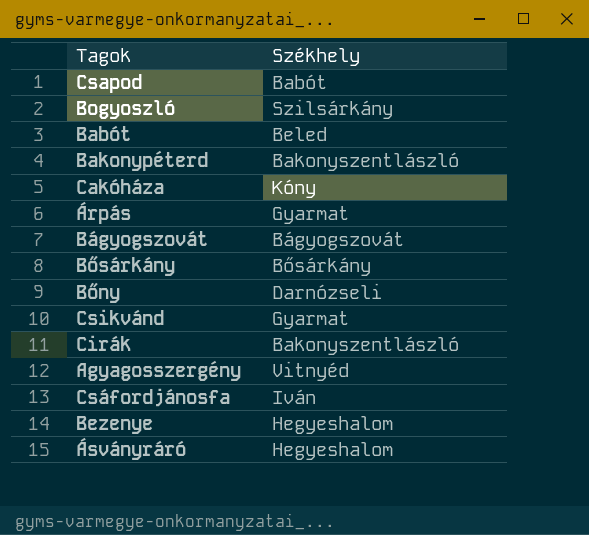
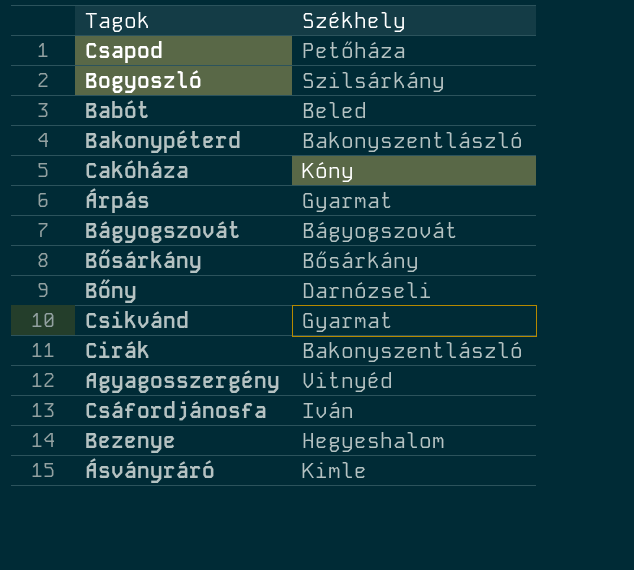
Csapod | Székhely: Babót -> Petőháza
Ásványráró | Székhely: Hegyeshalom -> Kimle

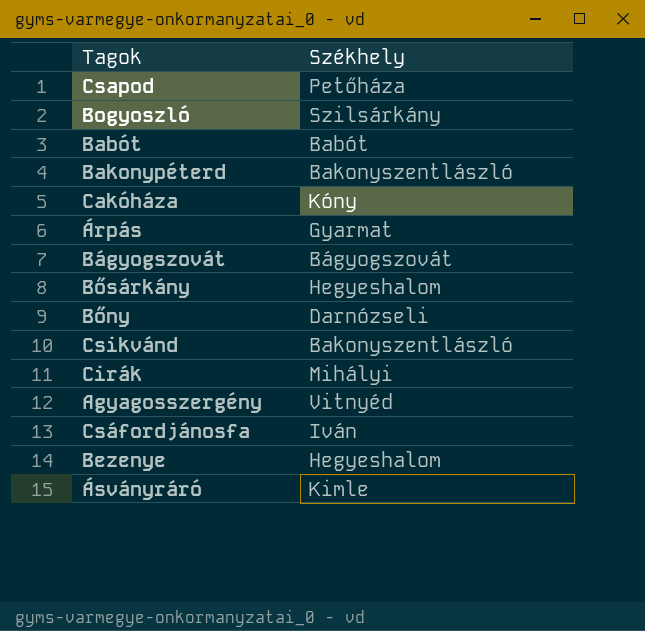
Babót | Székhely: Beled -> Babót
Bősárkány | Székhely: Bősárkány -> Hegyeshalom
Csikvánd | Székhely: Gyarmat -> Bakonyszentlászló
Cirák | Székhely: Bakonyszentlászló -> Mihályi

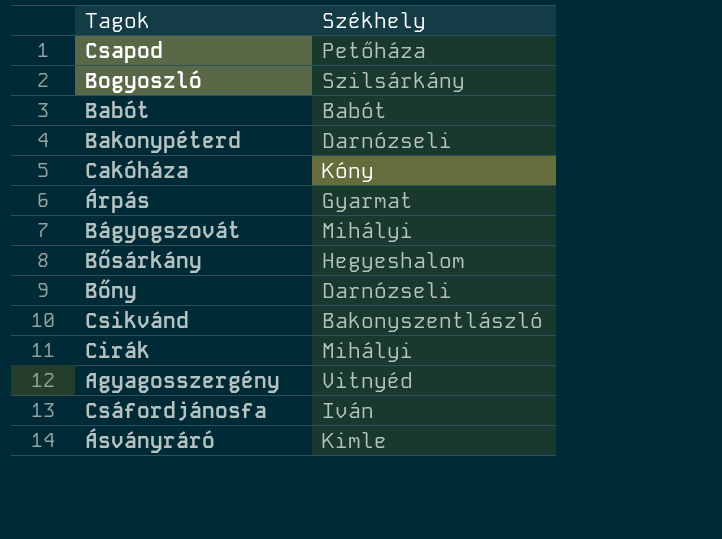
row Bezenye: Hegyeshalom -> none
Bakonypéterd | Székhely: Bakonyszentlászló -> Darnózseli
Bágyogszovát | Székhely: Bágyogszovát -> Mihályi

